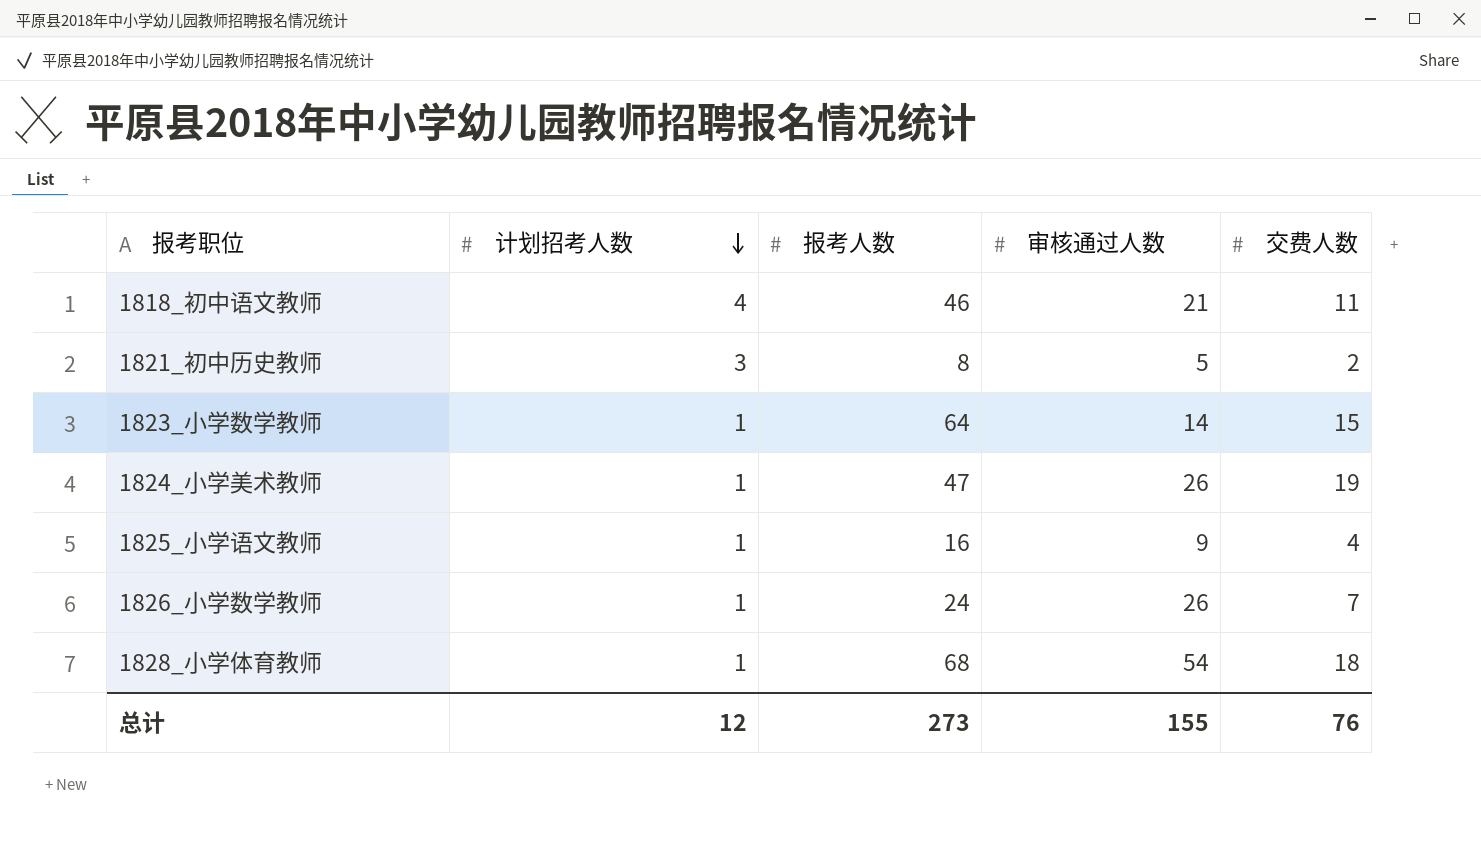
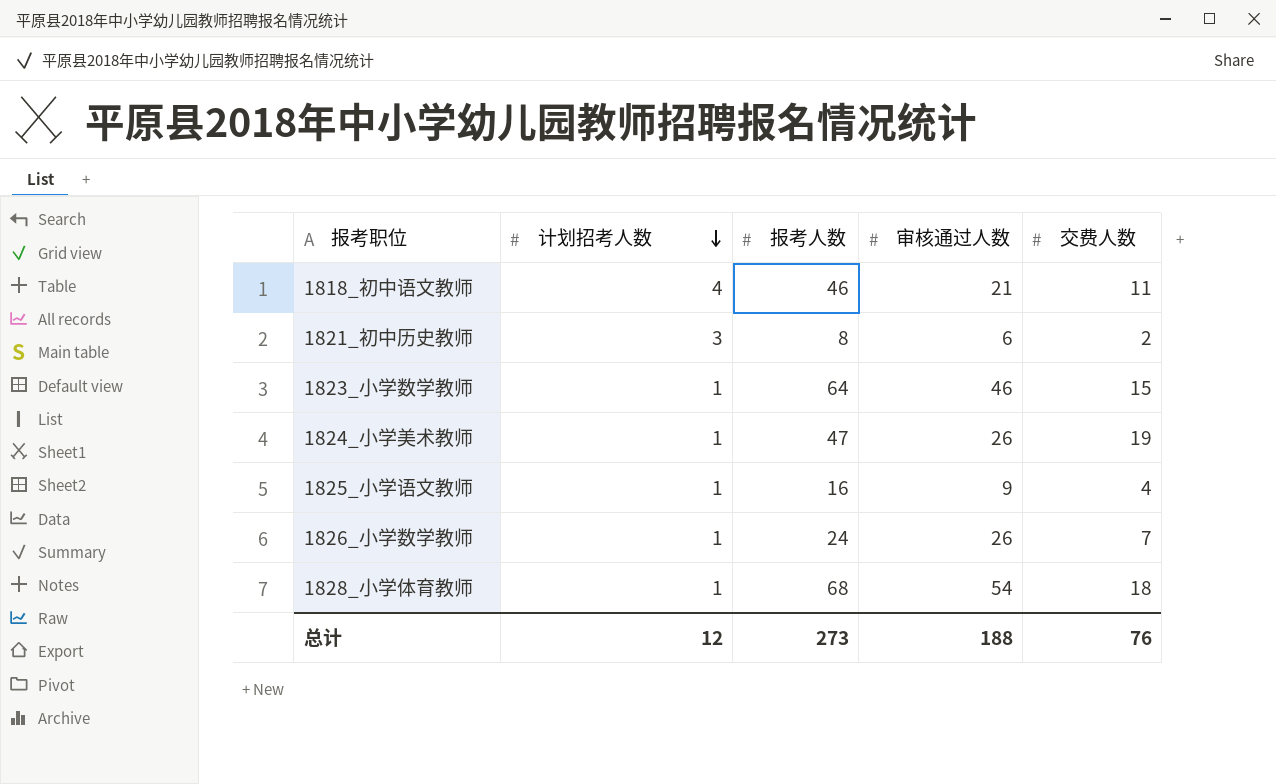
1821_初中历史教师 | 审核通过人数: 5 -> 6
1823_小学数学教师 | 审核通过人数: 14 -> 46
总计 | 审核通过人数: 155 -> 188

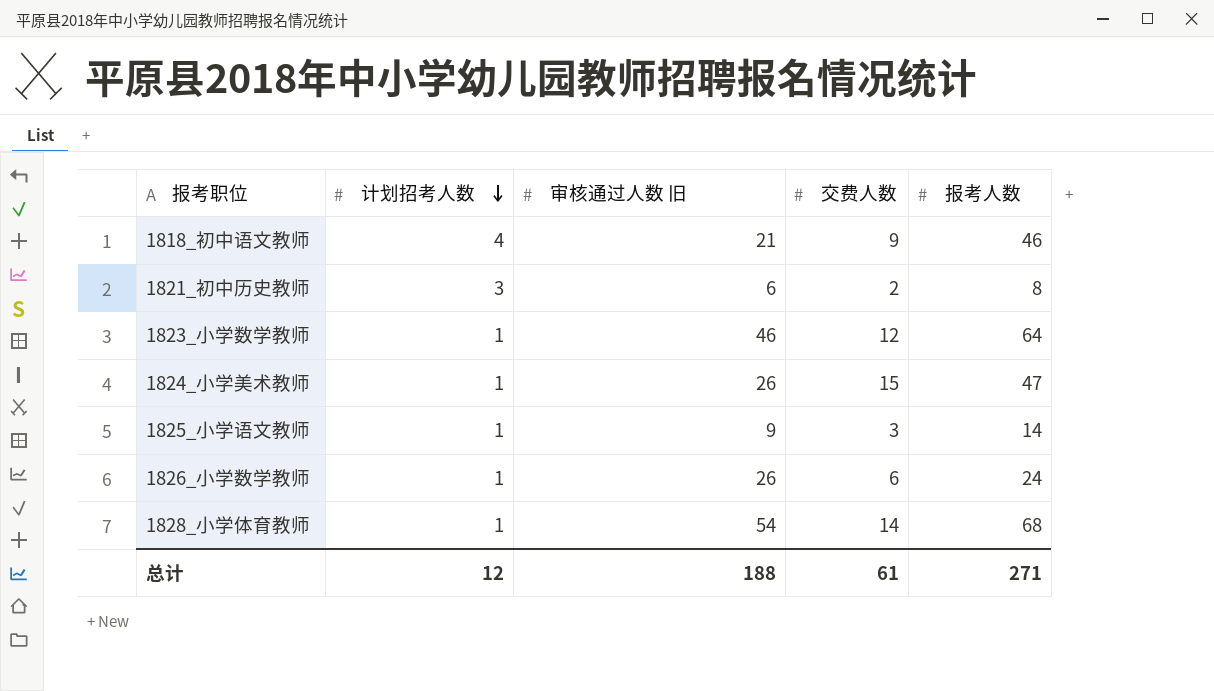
column name: 审核通过人数 -> 审核通过人数 旧
column 报考人数 | position: 3 -> 5
1818_初中语文教师 | 交费人数: 11 -> 9
1823_小学数学教师 | 交费人数: 15 -> 12
1824_小学美术教师 | 交费人数: 19 -> 15
1825_小学语文教师 | 交费人数: 4 -> 3
1825_小学语文教师 | 报考人数: 16 -> 14
1826_小学数学教师 | 交费人数: 7 -> 6
1828_小学体育教师 | 交费人数: 18 -> 14
总计 | 交费人数: 76 -> 61
总计 | 报考人数: 273 -> 271

